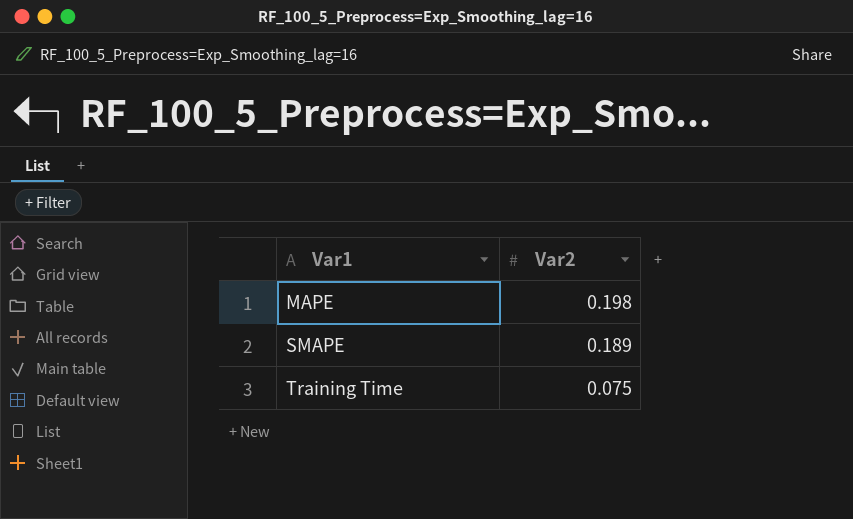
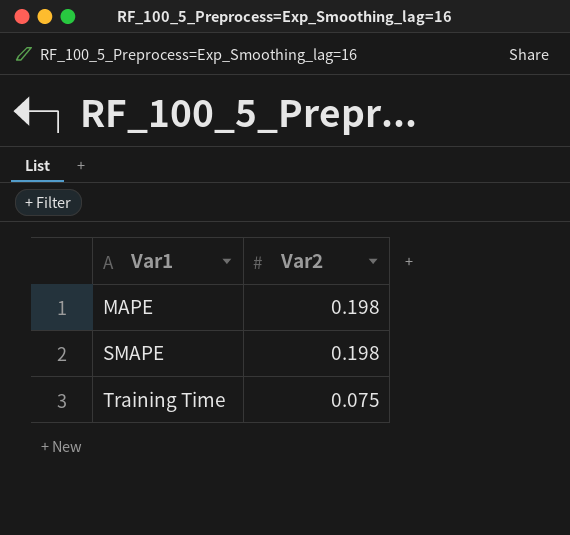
SMAPE | Var2: 0.189 -> 0.198

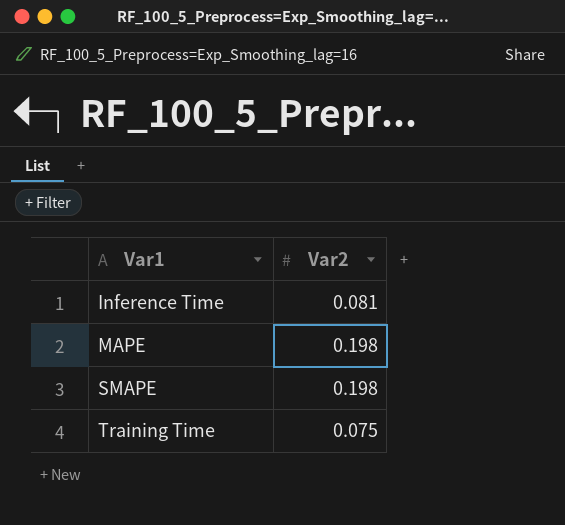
row Inference Time: none -> 0.081

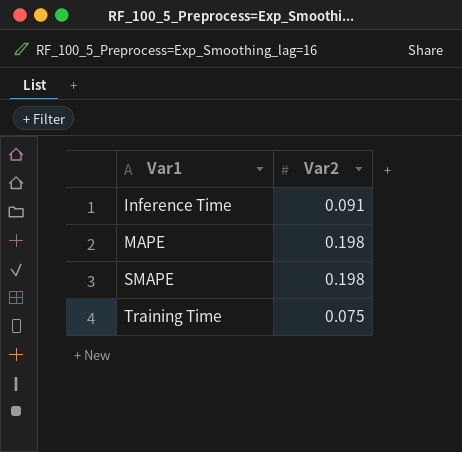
Inference Time | Var2: 0.081 -> 0.091

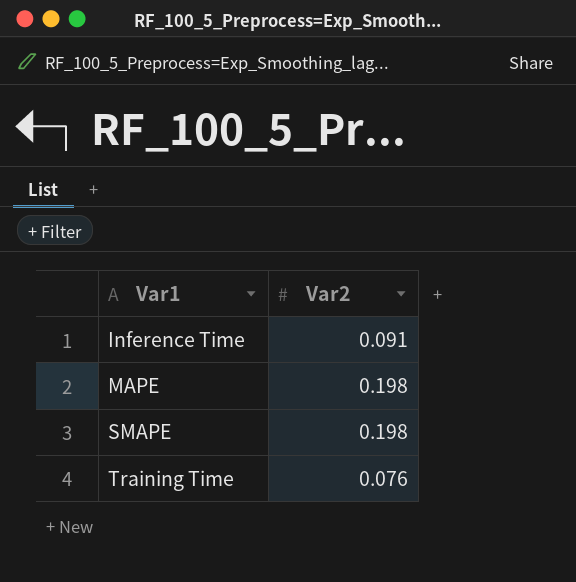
Training Time | Var2: 0.075 -> 0.076

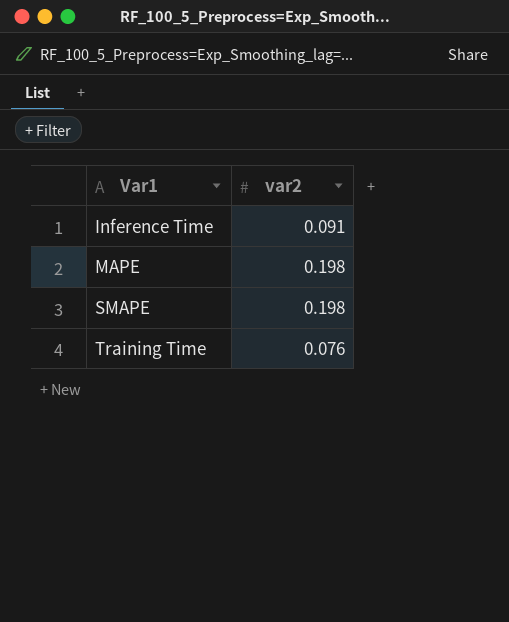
column name: Var2 -> var2

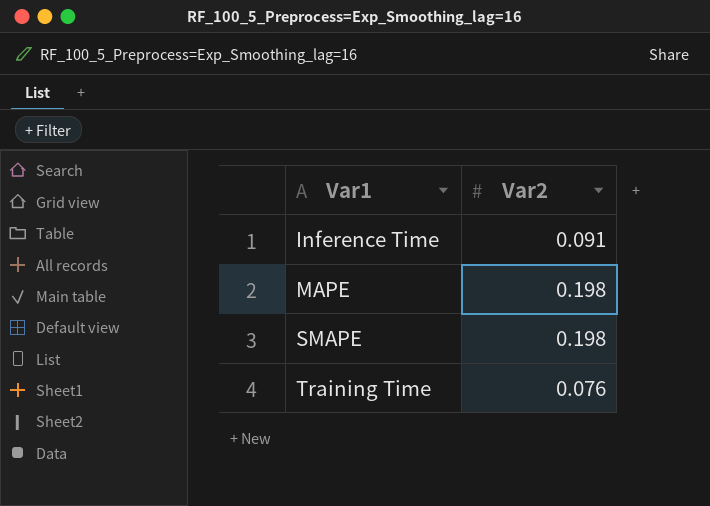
column name: var2 -> Var2

